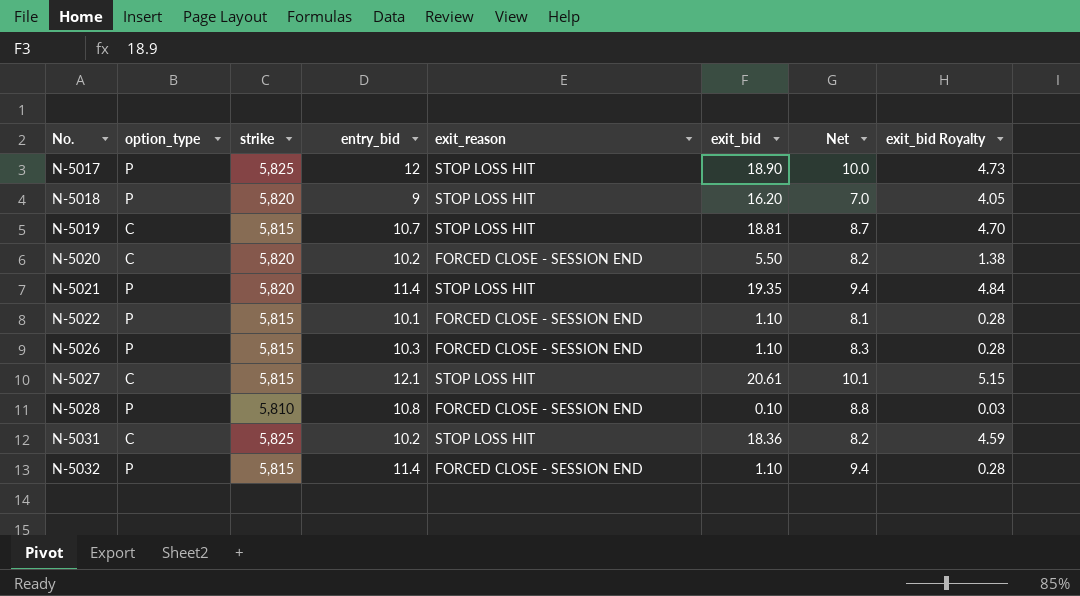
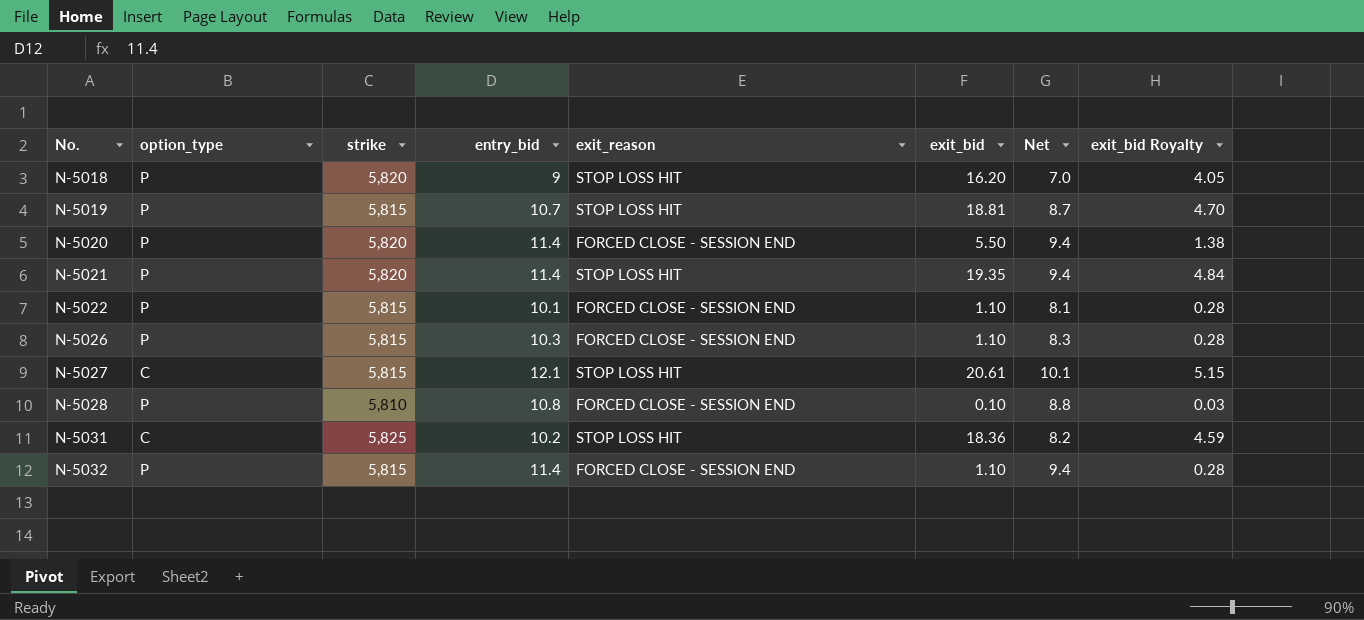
row N-5017: P | 5,825 | 12 | STOP LOSS HIT | 18.90 | 10.0 | 4.73 -> none
N-5019 | option_type: C -> P
N-5020 | option_type: C -> P
N-5020 | entry_bid: 10.2 -> 11.4
N-5020 | Net: 8.2 -> 9.4

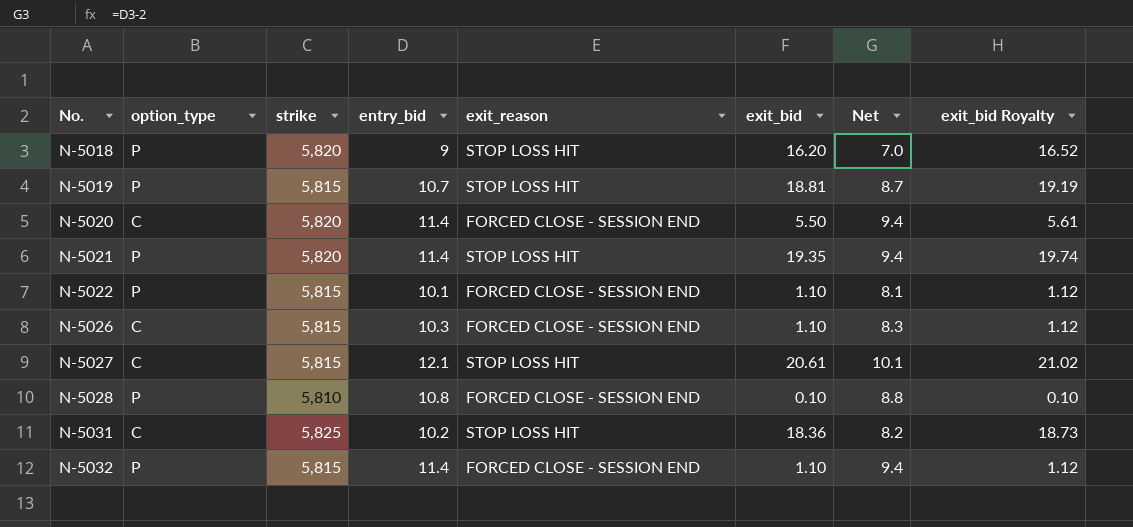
column exit_bid Royalty | formula: [exit_bid] * 0.25 -> [exit_bid] * 1.02
N-5020 | option_type: P -> C
N-5026 | option_type: P -> C

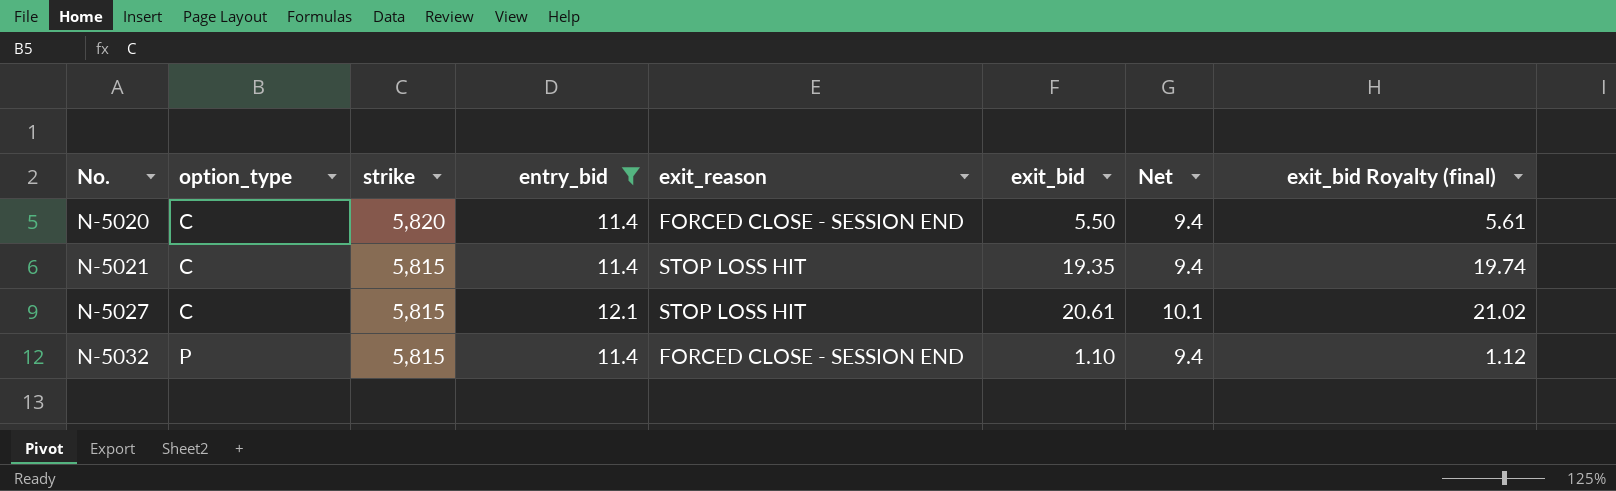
filter: none -> entry_bid >= 11.4
column name: exit_bid Royalty -> exit_bid Royalty (final)
N-5021 | option_type: P -> C
N-5021 | strike: 5,820 -> 5,815

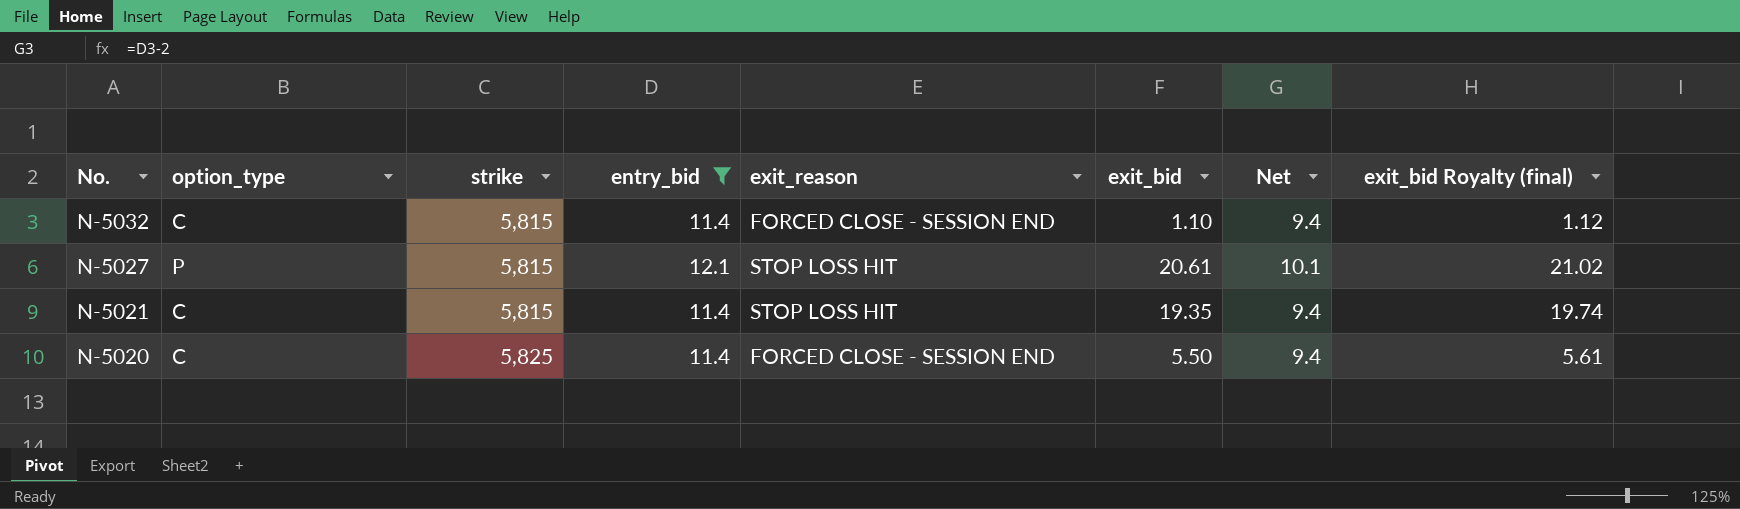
row order: No. ascending -> No. descending
N-5032 | option_type: P -> C
N-5027 | option_type: C -> P
N-5020 | strike: 5,820 -> 5,825

